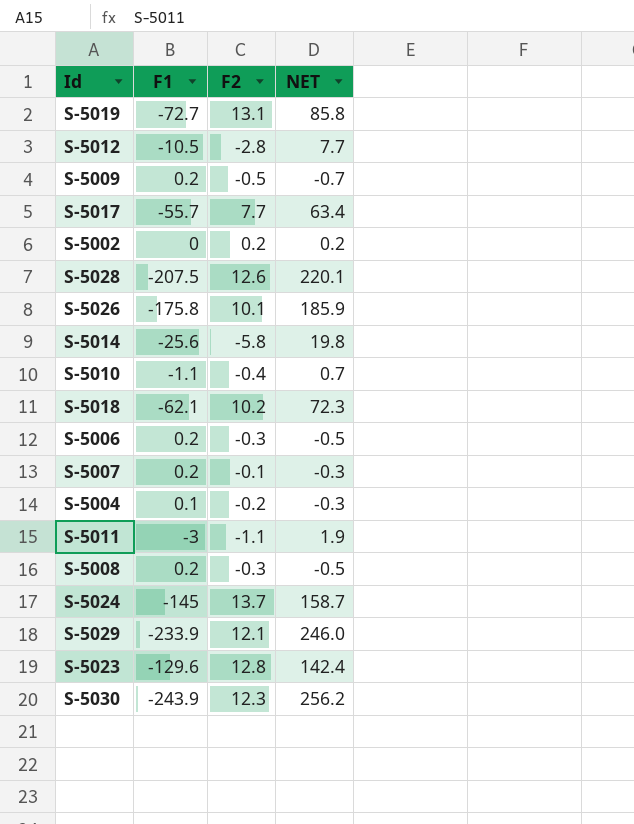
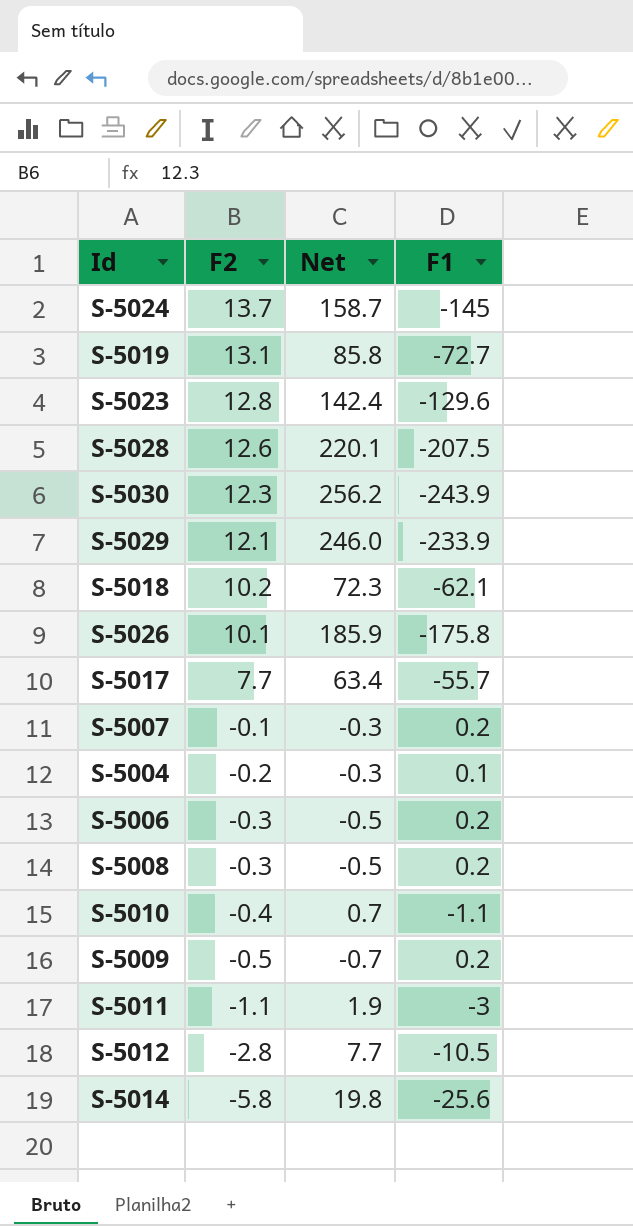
row order: none -> F2 descending
column name: NET -> Net
column F1 | position: 2 -> 4
row S-5002: 0 | 0.2 | 0.2 -> none

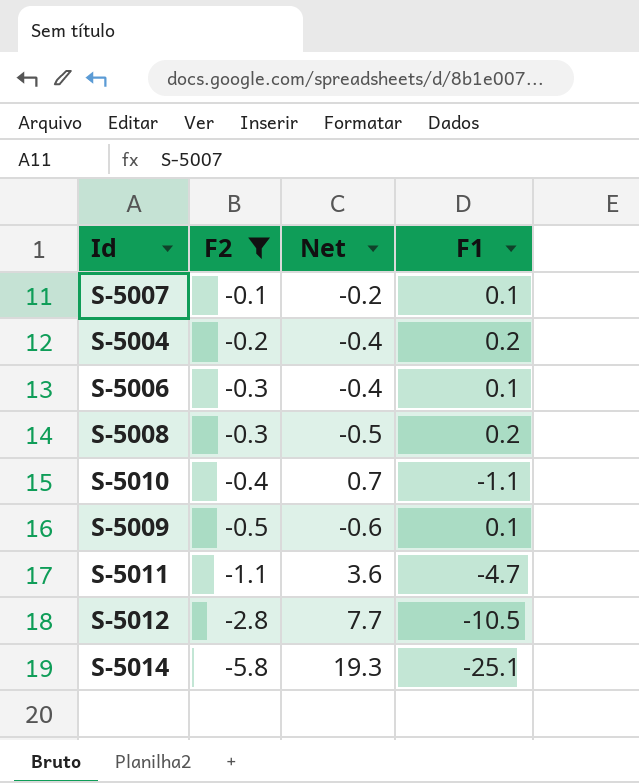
filter: none -> F2 <= -0.1
S-5007 | Net: -0.3 -> -0.2
S-5007 | F1: 0.2 -> 0.1
S-5004 | Net: -0.3 -> -0.4
S-5004 | F1: 0.1 -> 0.2
S-5006 | Net: -0.5 -> -0.4
S-5006 | F1: 0.2 -> 0.1
S-5009 | Net: -0.7 -> -0.6
S-5009 | F1: 0.2 -> 0.1
S-5011 | Net: 1.9 -> 3.6
S-5011 | F1: -3 -> -4.7
S-5014 | Net: 19.8 -> 19.3
S-5014 | F1: -25.6 -> -25.1

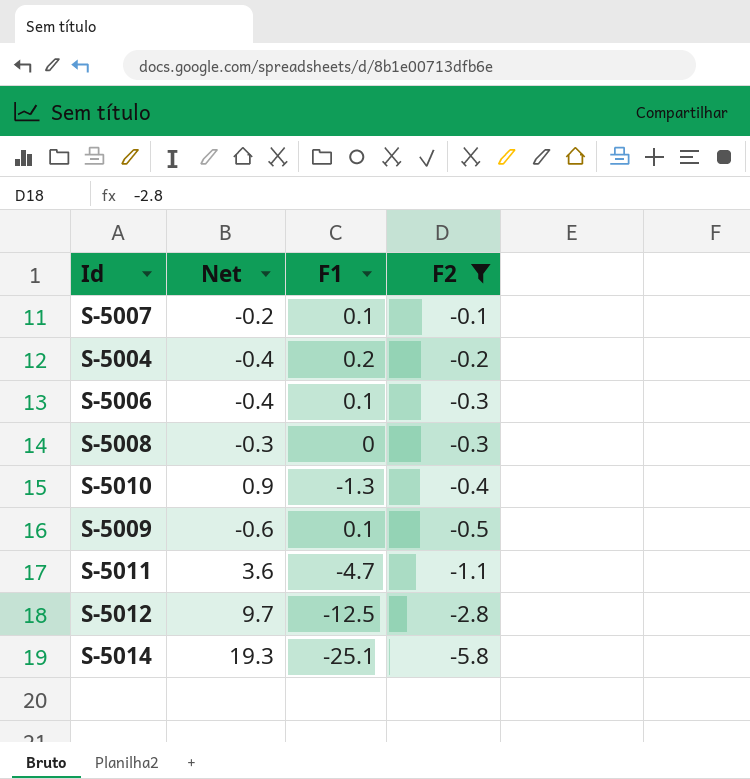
column F2 | position: 2 -> 4
S-5008 | Net: -0.5 -> -0.3
S-5008 | F1: 0.2 -> 0
S-5010 | Net: 0.7 -> 0.9
S-5010 | F1: -1.1 -> -1.3
S-5012 | Net: 7.7 -> 9.7
S-5012 | F1: -10.5 -> -12.5

